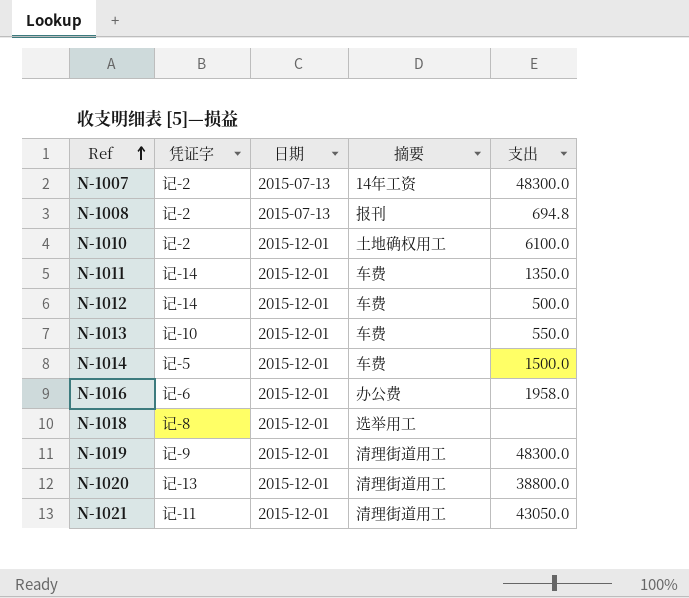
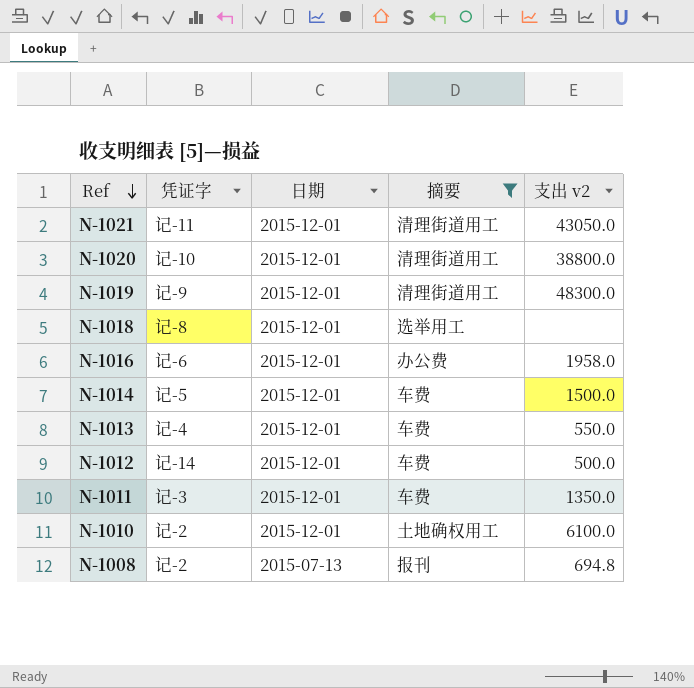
filter: none -> 摘要 != 14年工资
row order: Ref ascending -> Ref descending
column name: 支出 -> 支出 v2
N-1020 | 凭证字: 记-13 -> 记-10
N-1013 | 凭证字: 记-10 -> 记-4
N-1011 | 凭证字: 记-14 -> 记-3

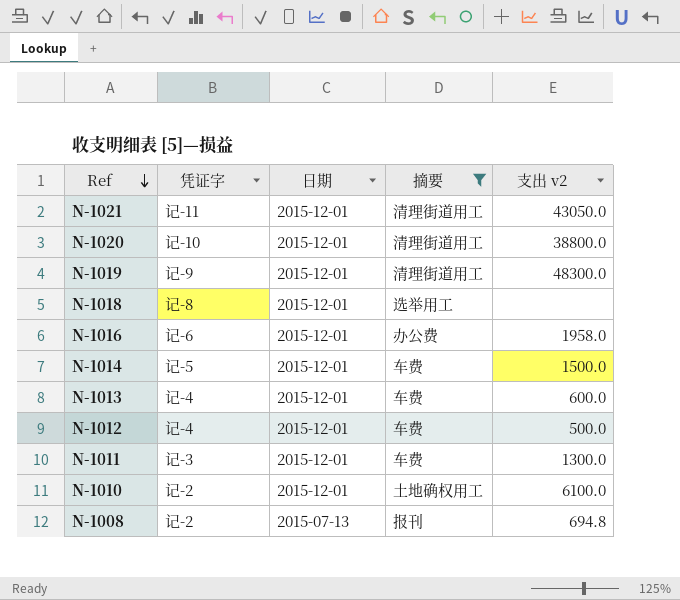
N-1013 | 支出 v2: 550.0 -> 600.0
N-1012 | 凭证字: 记-14 -> 记-4
N-1011 | 支出 v2: 1350.0 -> 1300.0

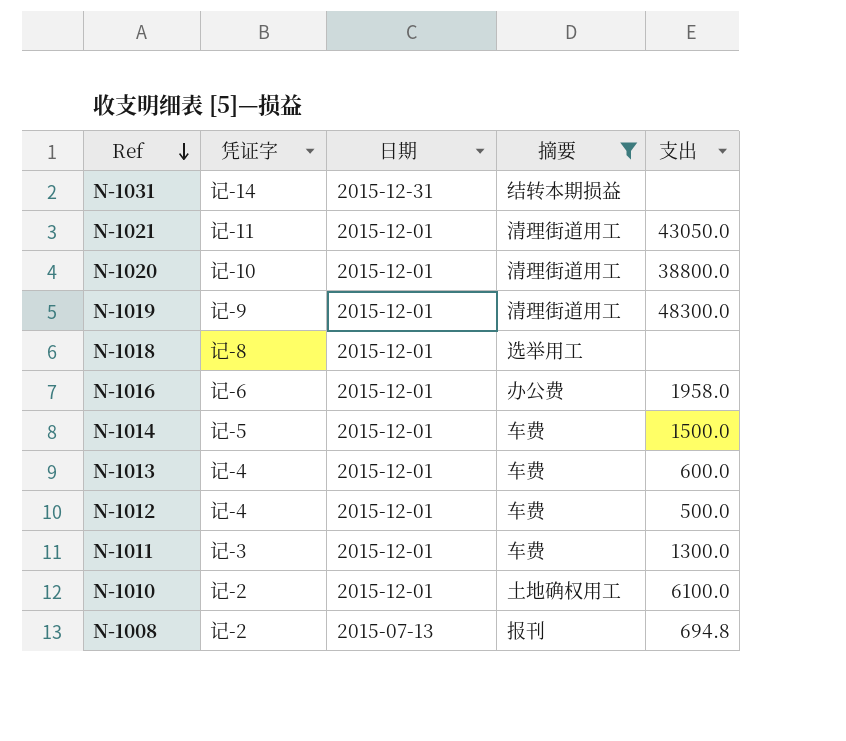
column name: 支出 v2 -> 支出
row N-1031: none -> 记-14 | 2015-12-31 | 结转本期损益 | none

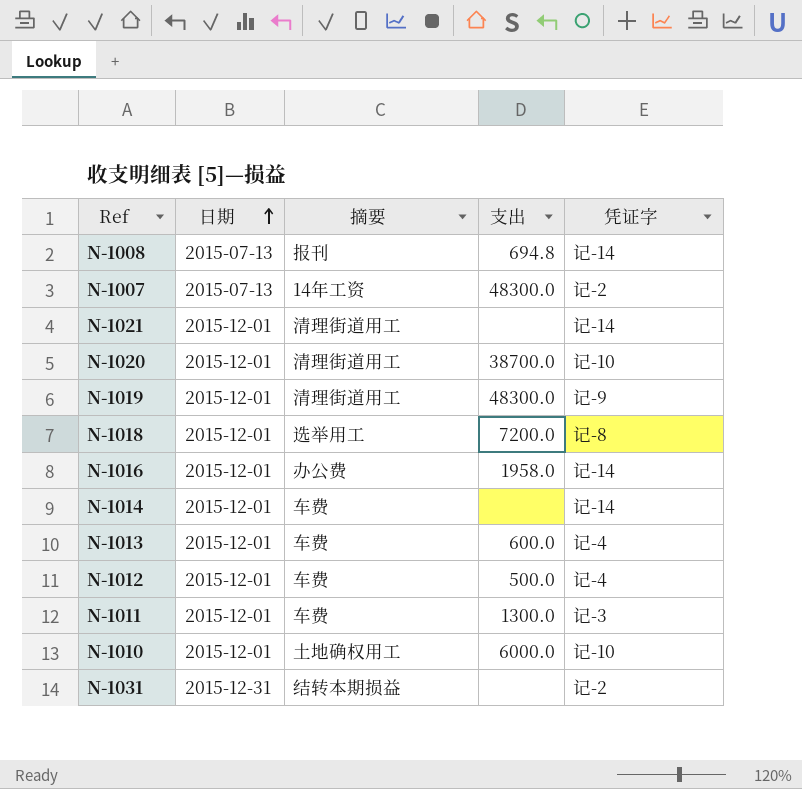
filter: 摘要 != 14年工资 -> none
row order: Ref descending -> 日期 ascending
column 凭证字 | position: 2 -> 5
N-1008 | 凭证字: 记-2 -> 记-14
N-1021 | 支出: 43050.0 -> none
N-1021 | 凭证字: 记-11 -> 记-14
N-1020 | 支出: 38800.0 -> 38700.0
N-1018 | 支出: none -> 7200.0
N-1016 | 凭证字: 记-6 -> 记-14
N-1014 | 支出: 1500.0 -> none
N-1014 | 凭证字: 记-5 -> 记-14
N-1010 | 支出: 6100.0 -> 6000.0
N-1010 | 凭证字: 记-2 -> 记-10
N-1031 | 凭证字: 记-14 -> 记-2

